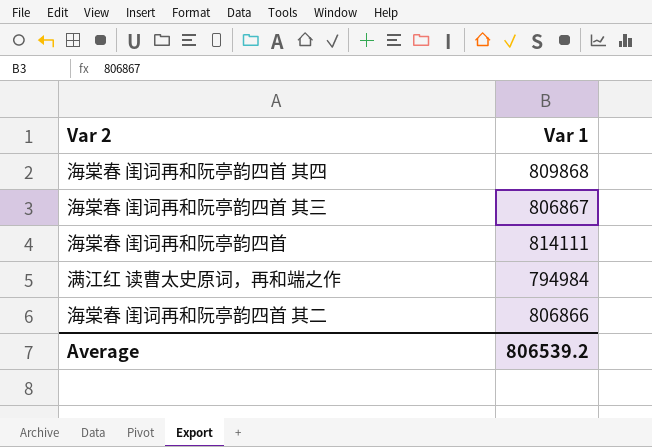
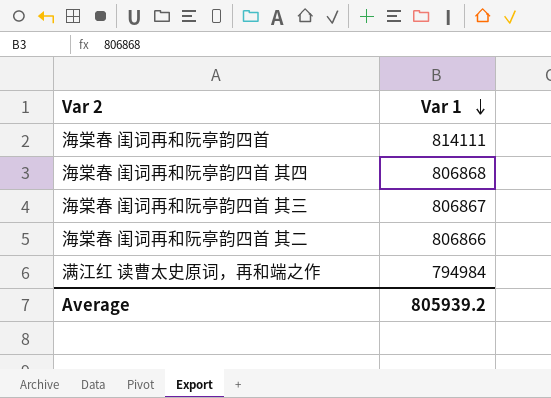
row order: none -> Var 1 descending
海棠春 闺词再和阮亭韵四首 其四 | Var 1: 809868 -> 806868
Average | Var 1: 806539.2 -> 805939.2

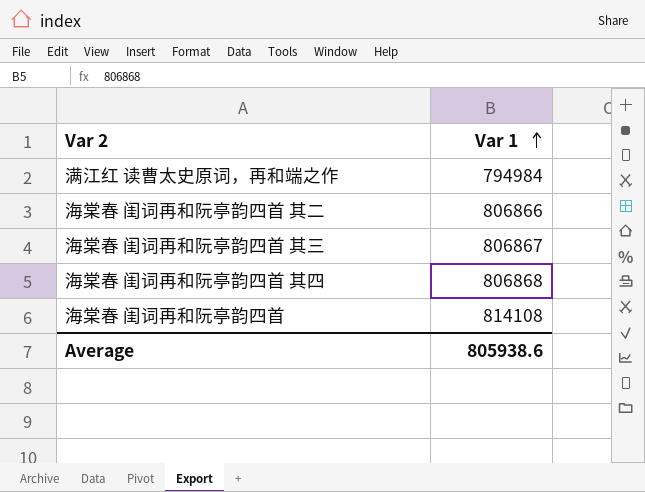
row order: Var 1 descending -> Var 1 ascending
海棠春 闺词再和阮亭韵四首 | Var 1: 814111 -> 814108
Average | Var 1: 805939.2 -> 805938.6

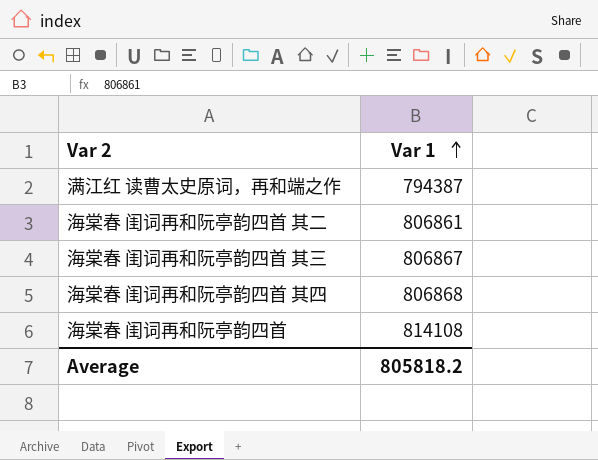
满江红 读曹太史原词，再和端之作 | Var 1: 794984 -> 794387
海棠春 闺词再和阮亭韵四首 其二 | Var 1: 806866 -> 806861
Average | Var 1: 805938.6 -> 805818.2

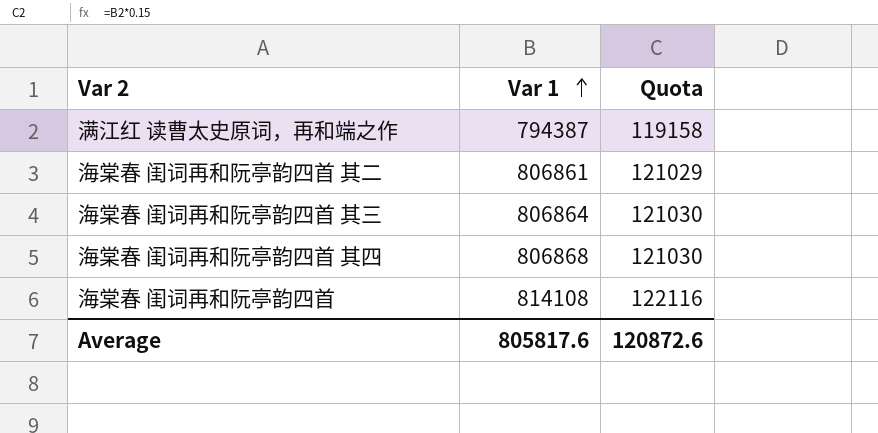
column Quota | formula: none -> [Var 1] * 0.15
海棠春 闺词再和阮亭韵四首 其三 | Var 1: 806867 -> 806864
Average | Var 1: 805818.2 -> 805817.6

